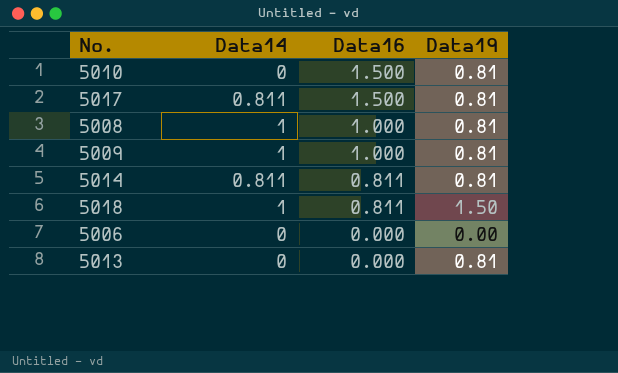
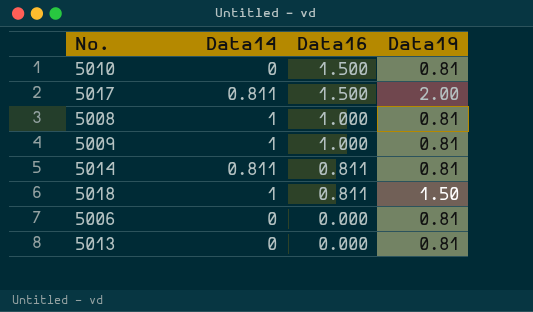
5017 | Data19: 0.81 -> 2.00
5006 | Data19: 0.00 -> 0.81

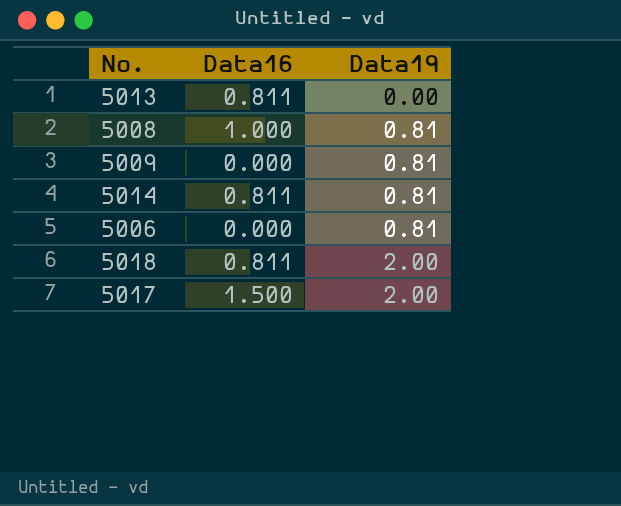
row order: Data16 descending -> Data19 ascending
column Data14 | position: 2 -> none
row 5010: 0 | 1.500 | 0.81 -> none
5013 | Data16: 0.000 -> 0.811
5013 | Data19: 0.81 -> 0.00
5009 | Data16: 1.000 -> 0.000
5018 | Data19: 1.50 -> 2.00

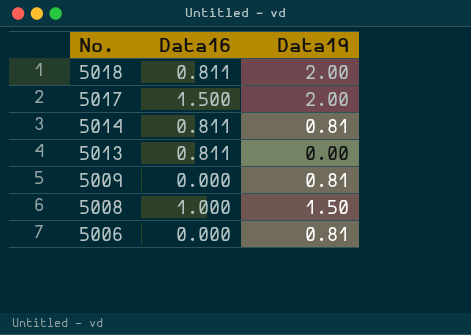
row order: Data19 ascending -> No. descending
5008 | Data19: 0.81 -> 1.50

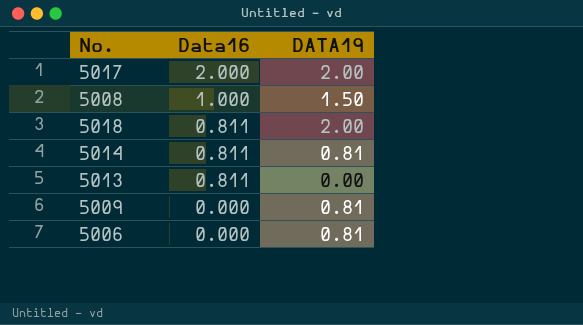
row order: No. descending -> Data16 descending
column name: Data19 -> DATA19
5017 | Data16: 1.500 -> 2.000

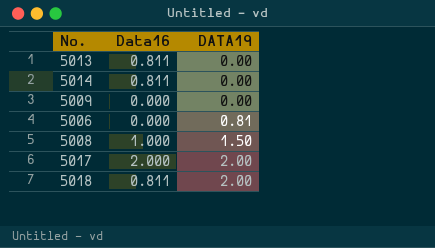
row order: Data16 descending -> DATA19 ascending
5014 | DATA19: 0.81 -> 0.00
5009 | DATA19: 0.81 -> 0.00

